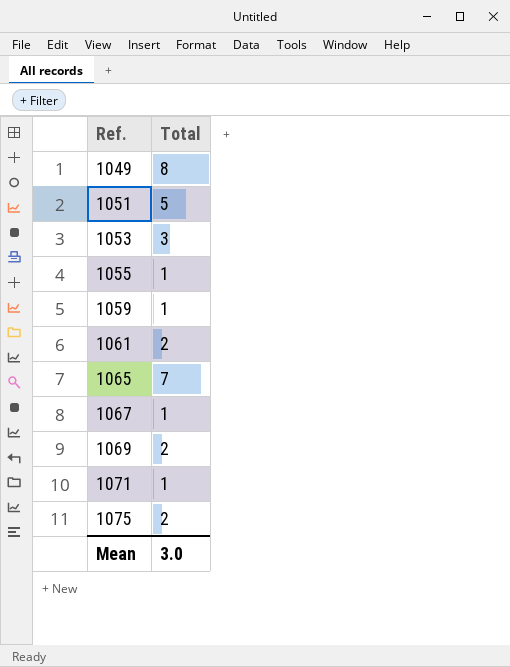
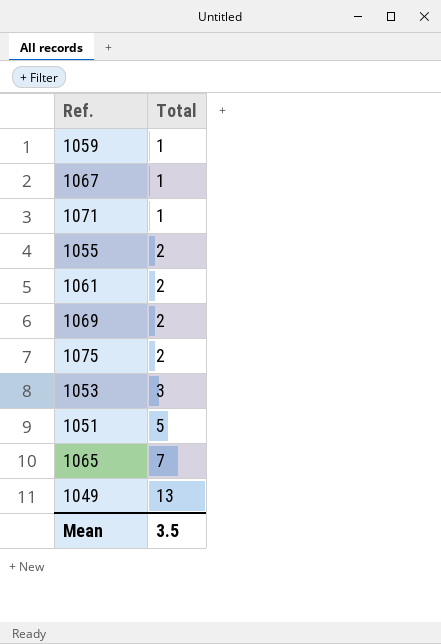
row order: Ref. ascending -> Total ascending
1055 | Total: 1 -> 2
1049 | Total: 8 -> 13
Mean | Total: 3.0 -> 3.5

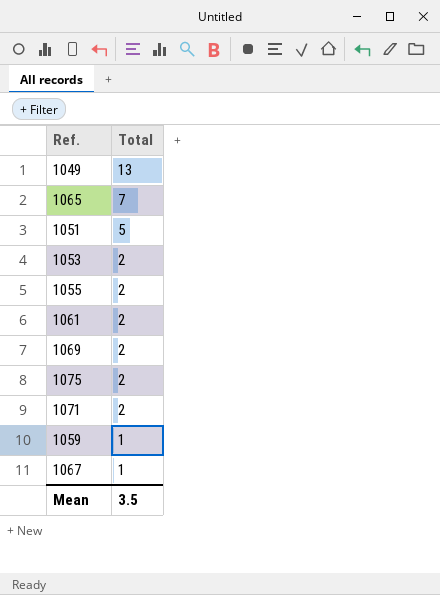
row order: Total ascending -> Total descending
1053 | Total: 3 -> 2
1071 | Total: 1 -> 2

